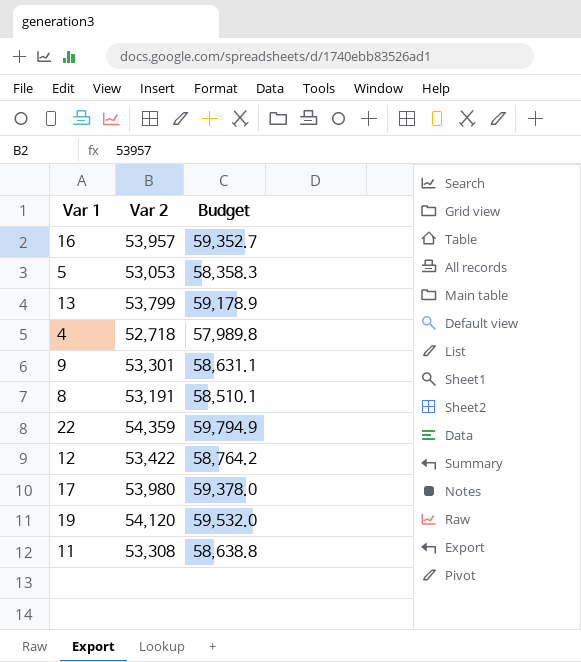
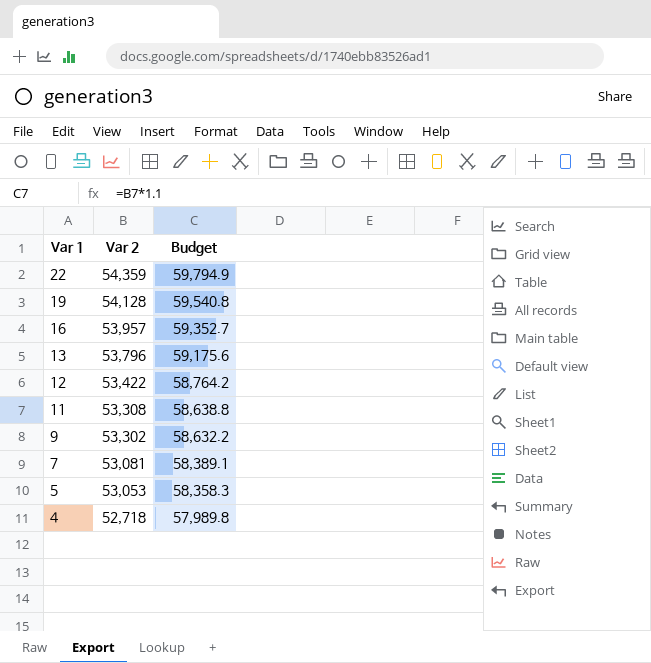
row order: none -> Var 1 descending
row 8: 53,191 | 58,510.1 -> none
row 17: 53,980 | 59,378.0 -> none
19 | Var 2: 54,120 -> 54,128
19 | Budget: 59,532.0 -> 59,540.8
13 | Var 2: 53,799 -> 53,796
13 | Budget: 59,178.9 -> 59,175.6
9 | Var 2: 53,301 -> 53,302
9 | Budget: 58,631.1 -> 58,632.2
row 7: none -> 53,081 | 58,389.1

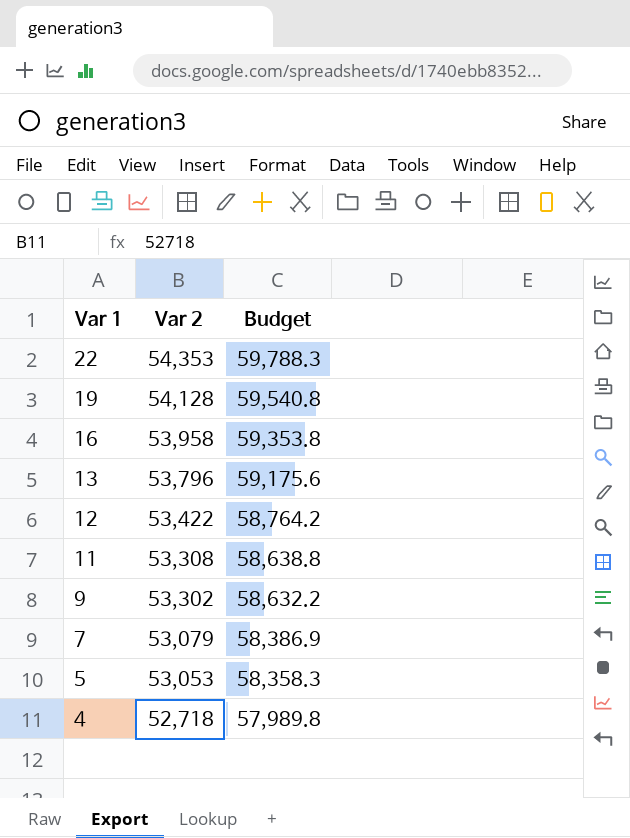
22 | Var 2: 54,359 -> 54,353
22 | Budget: 59,794.9 -> 59,788.3
16 | Var 2: 53,957 -> 53,958
16 | Budget: 59,352.7 -> 59,353.8
7 | Var 2: 53,081 -> 53,079
7 | Budget: 58,389.1 -> 58,386.9

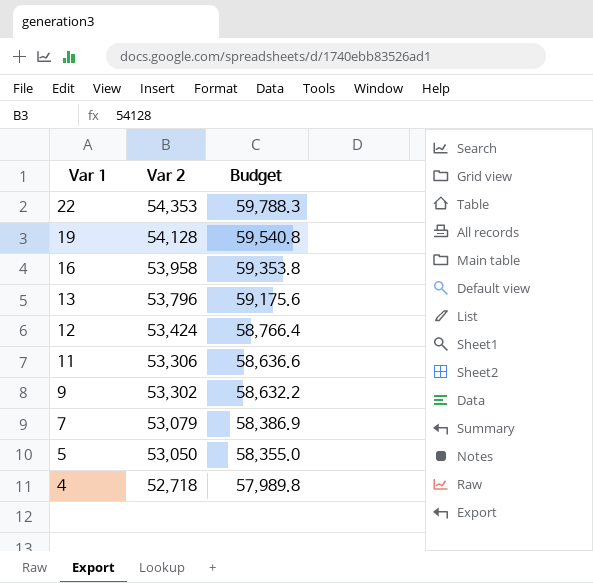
12 | Var 2: 53,422 -> 53,424
12 | Budget: 58,764.2 -> 58,766.4
11 | Var 2: 53,308 -> 53,306
11 | Budget: 58,638.8 -> 58,636.6
5 | Var 2: 53,053 -> 53,050
5 | Budget: 58,358.3 -> 58,355.0

